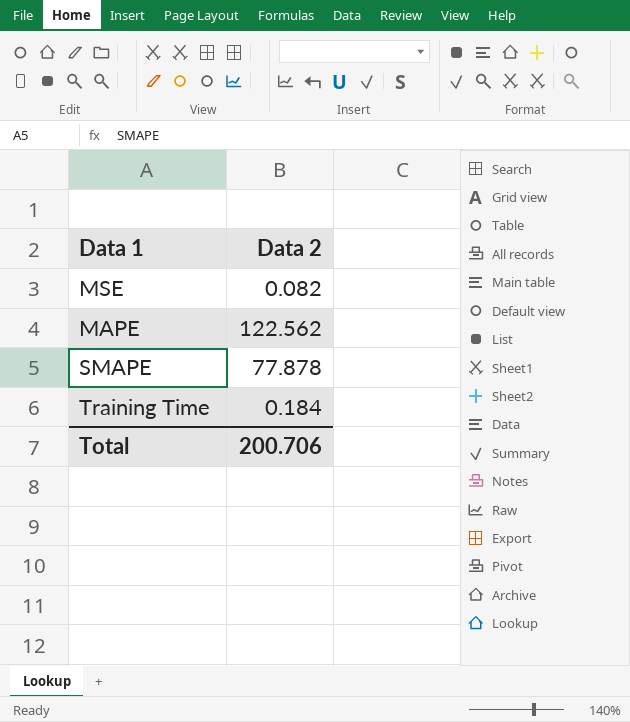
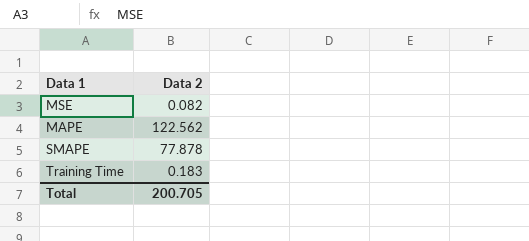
Training Time | Data 2: 0.184 -> 0.183
Total | Data 2: 200.706 -> 200.705

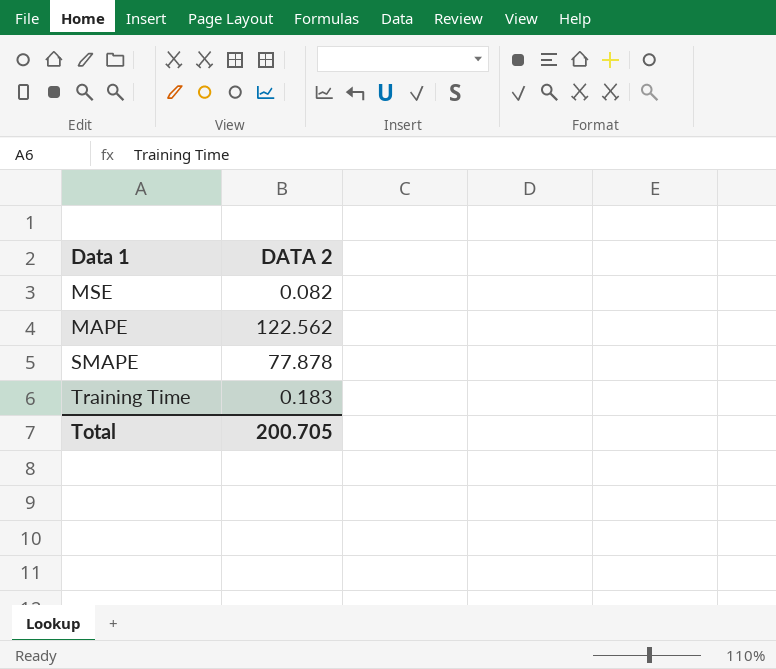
column name: Data 2 -> DATA 2

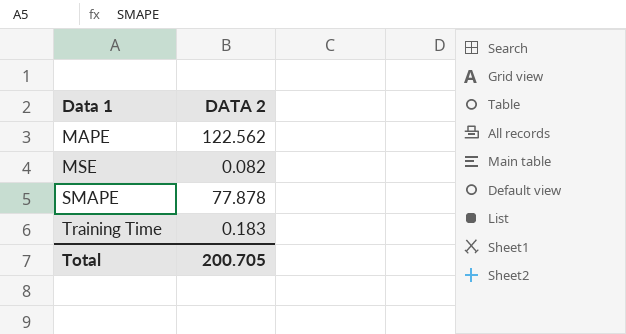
row order: none -> Data 1 ascending

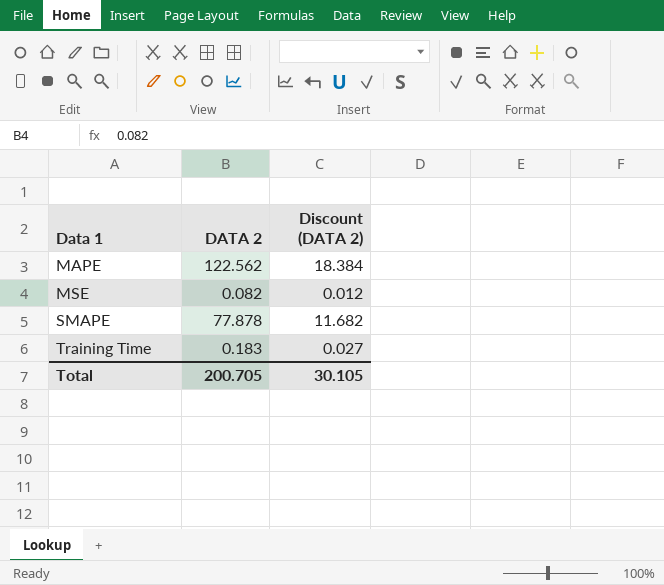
column Discount (DATA 2) | formula: none -> [DATA 2] * 0.15

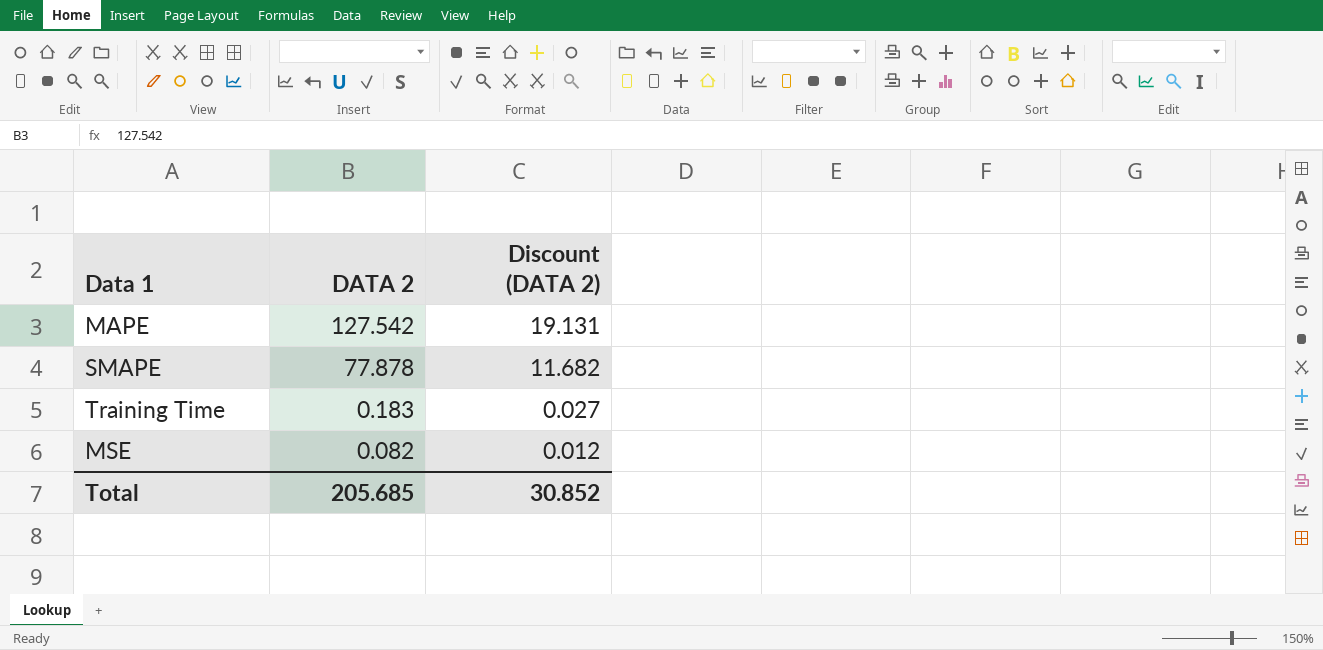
row order: Data 1 ascending -> DATA 2 descending
MAPE | DATA 2: 122.562 -> 127.542
MAPE | Discount (DATA 2): 18.384 -> 19.131
Total | DATA 2: 200.705 -> 205.685
Total | Discount (DATA 2): 30.105 -> 30.852

